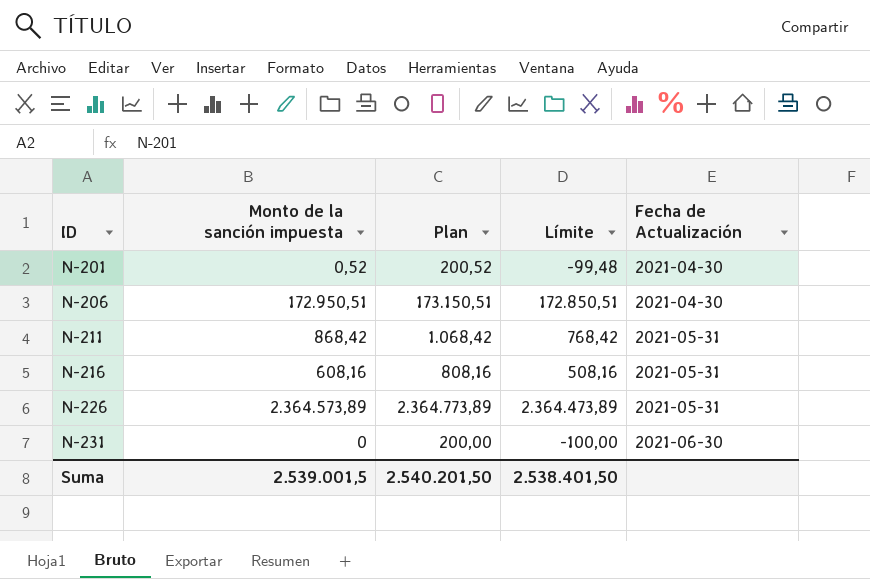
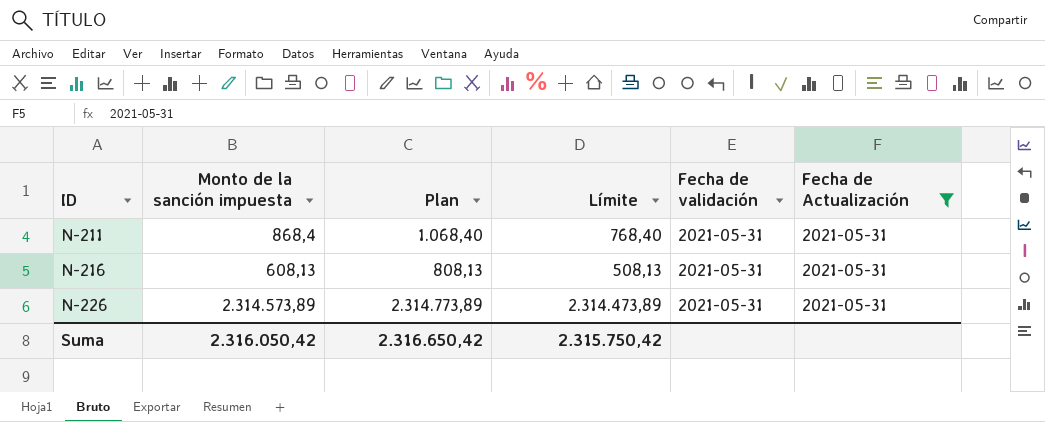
filter: none -> Fecha de Actualización = 2021-05-31
column Fecha de validación | position: none -> 5
N-211 | Monto de la sanción impuesta: 868,42 -> 868,4
N-211 | Plan: 1.068,42 -> 1.068,40
N-211 | Límite: 768,42 -> 768,40
N-216 | Monto de la sanción impuesta: 608,16 -> 608,13
N-216 | Plan: 808,16 -> 808,13
N-216 | Límite: 508,16 -> 508,13
N-226 | Monto de la sanción impuesta: 2.364.573,89 -> 2.314.573,89
N-226 | Plan: 2.364.773,89 -> 2.314.773,89
N-226 | Límite: 2.364.473,89 -> 2.314.473,89
Suma | Monto de la sanción impuesta: 2.539.001,5 -> 2.316.050,42
Suma | Plan: 2.540.201,50 -> 2.316.650,42
Suma | Límite: 2.538.401,50 -> 2.315.750,42

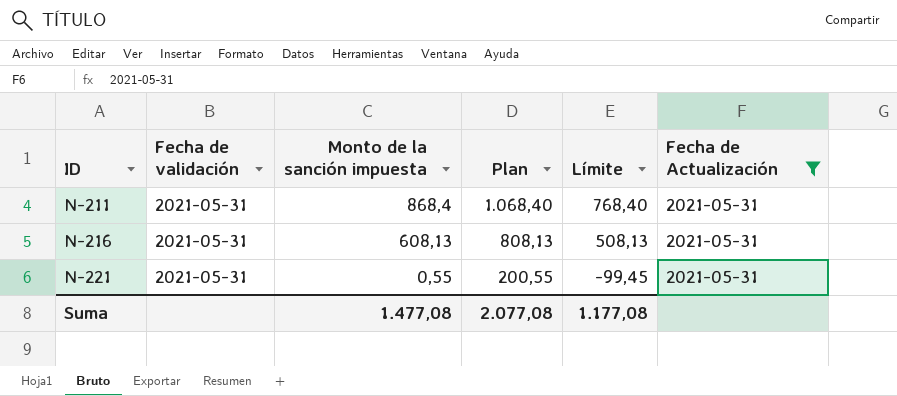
column Fecha de validación | position: 5 -> 2
row N-226: 2.314.573,89 | 2.314.773,89 | 2.314.473,89 | 2021-05-31 | 2021-05-31 -> none
row N-221: none -> 2021-05-31 | 0,55 | 200,55 | -99,45 | 2021-05-31
Suma | Monto de la sanción impuesta: 2.316.050,42 -> 1.477,08
Suma | Plan: 2.316.650,42 -> 2.077,08
Suma | Límite: 2.315.750,42 -> 1.177,08

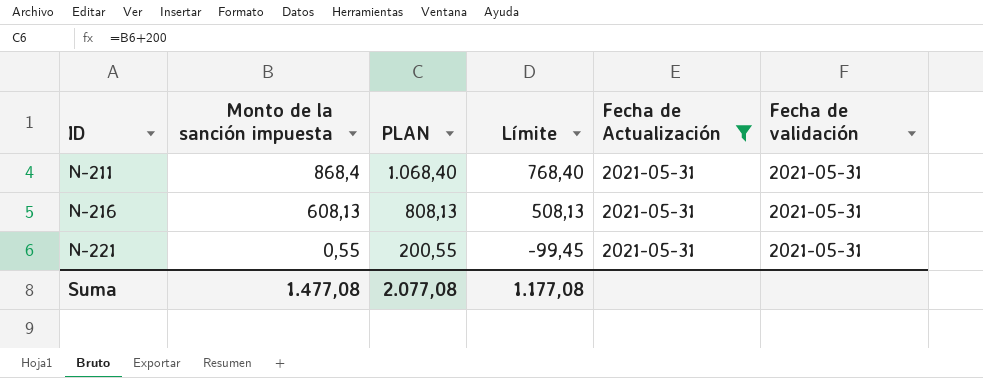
column name: Plan -> PLAN
column Fecha de validación | position: 2 -> 6

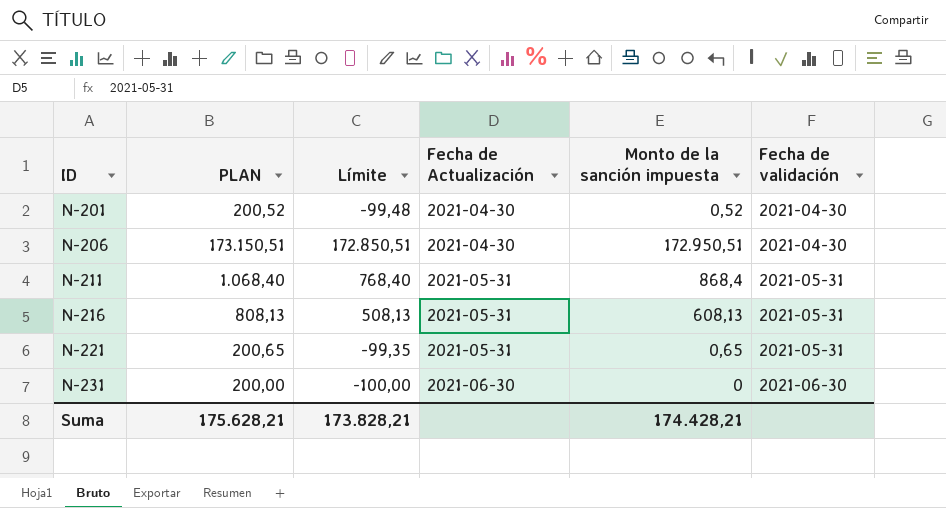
filter: Fecha de Actualización = 2021-05-31 -> none
column Monto de la sanción impuesta | position: 2 -> 5
N-221 | PLAN: 200,55 -> 200,65
N-221 | Límite: -99,45 -> -99,35
N-221 | Monto de la sanción impuesta: 0,55 -> 0,65
Suma | PLAN: 2.077,08 -> 175.628,21
Suma | Límite: 1.177,08 -> 173.828,21
Suma | Monto de la sanción impuesta: 1.477,08 -> 174.428,21

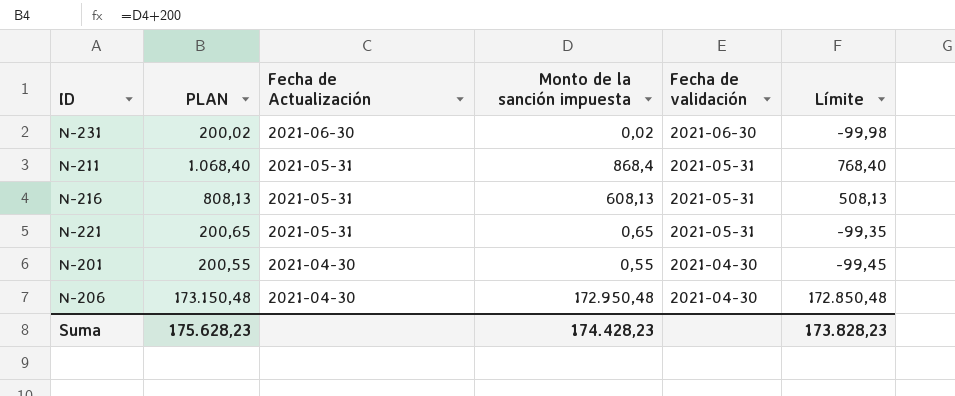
row order: ID ascending -> Fecha de Actualización descending
column Límite | position: 3 -> 6
N-231 | PLAN: 200,00 -> 200,02
N-231 | Monto de la sanción impuesta: 0 -> 0,02
N-231 | Límite: -100,00 -> -99,98
N-201 | PLAN: 200,52 -> 200,55
N-201 | Monto de la sanción impuesta: 0,52 -> 0,55
N-201 | Límite: -99,48 -> -99,45
N-206 | PLAN: 173.150,51 -> 173.150,48
N-206 | Monto de la sanción impuesta: 172.950,51 -> 172.950,48
N-206 | Límite: 172.850,51 -> 172.850,48
Suma | PLAN: 175.628,21 -> 175.628,23
Suma | Monto de la sanción impuesta: 174.428,21 -> 174.428,23
Suma | Límite: 173.828,21 -> 173.828,23

